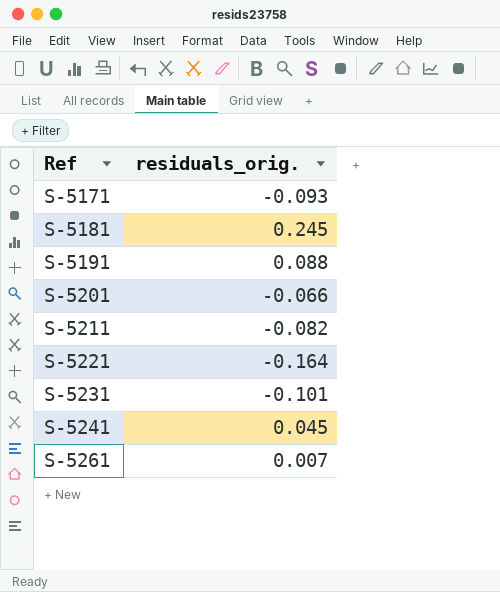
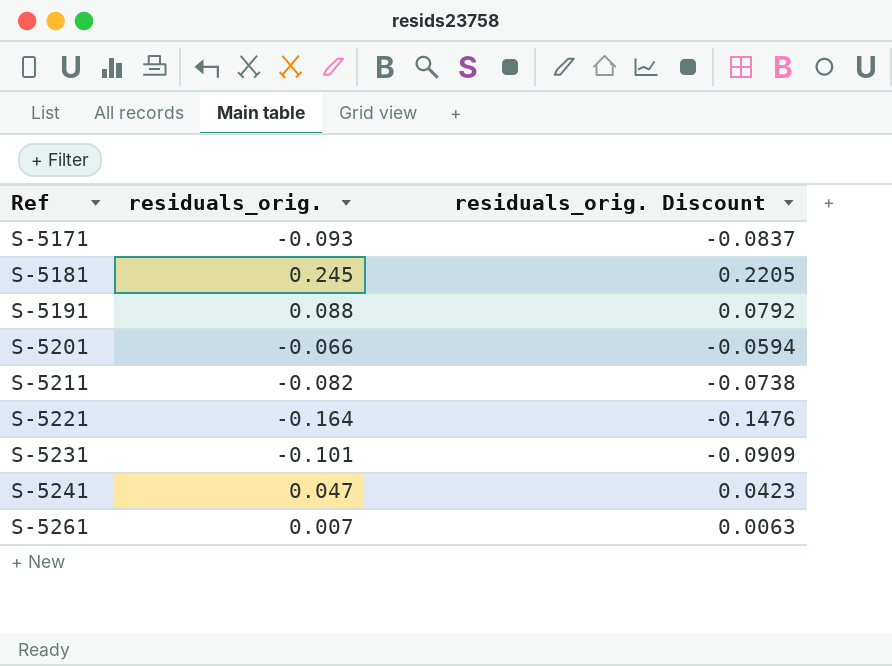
column residuals_orig. Discount | formula: none -> [residuals_orig.] * 0.9
S-5241 | residuals_orig.: 0.045 -> 0.047

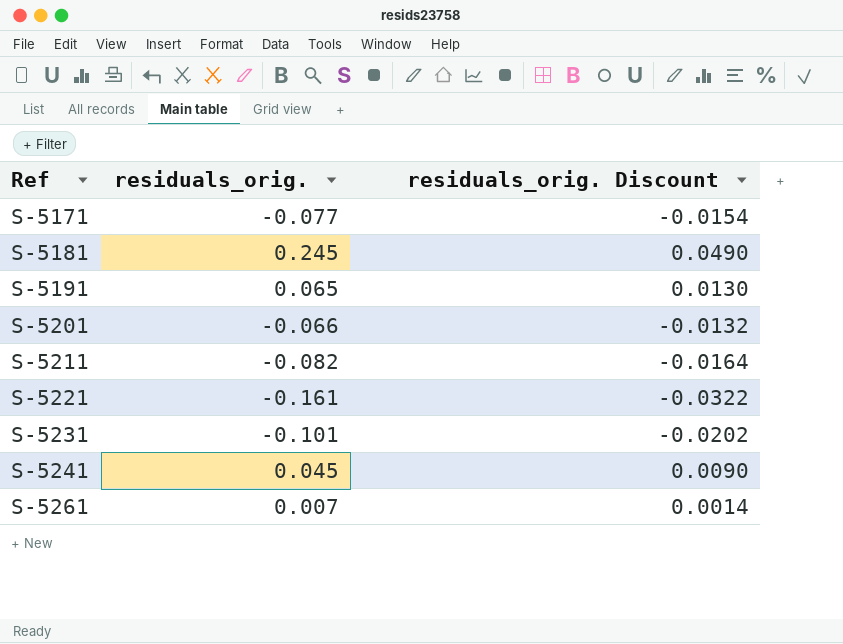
column residuals_orig. Discount | formula: [residuals_orig.] * 0.9 -> [residuals_orig.] * 0.2
S-5171 | residuals_orig.: -0.093 -> -0.077
S-5191 | residuals_orig.: 0.088 -> 0.065
S-5221 | residuals_orig.: -0.164 -> -0.161
S-5241 | residuals_orig.: 0.047 -> 0.045

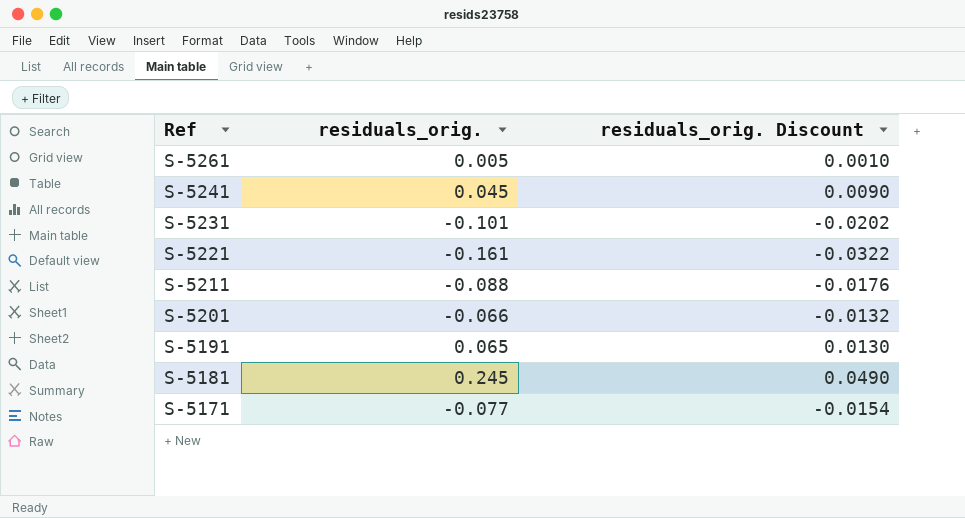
row order: Ref ascending -> Ref descending
S-5261 | residuals_orig.: 0.007 -> 0.005
S-5261 | residuals_orig. Discount: 0.0014 -> 0.0010
S-5211 | residuals_orig.: -0.082 -> -0.088
S-5211 | residuals_orig. Discount: -0.0164 -> -0.0176

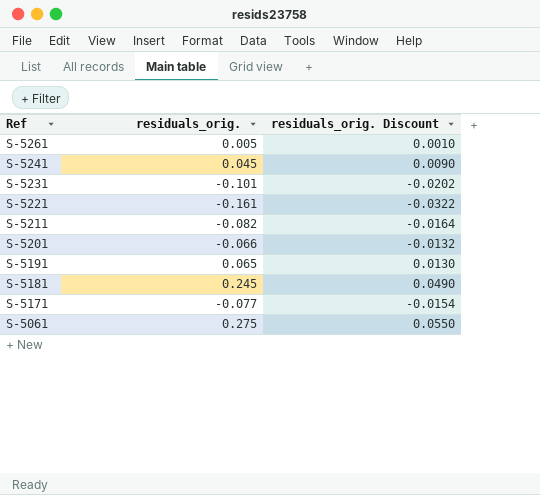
S-5211 | residuals_orig.: -0.088 -> -0.082
S-5211 | residuals_orig. Discount: -0.0176 -> -0.0164
row S-5061: none -> 0.275 | 0.0550

